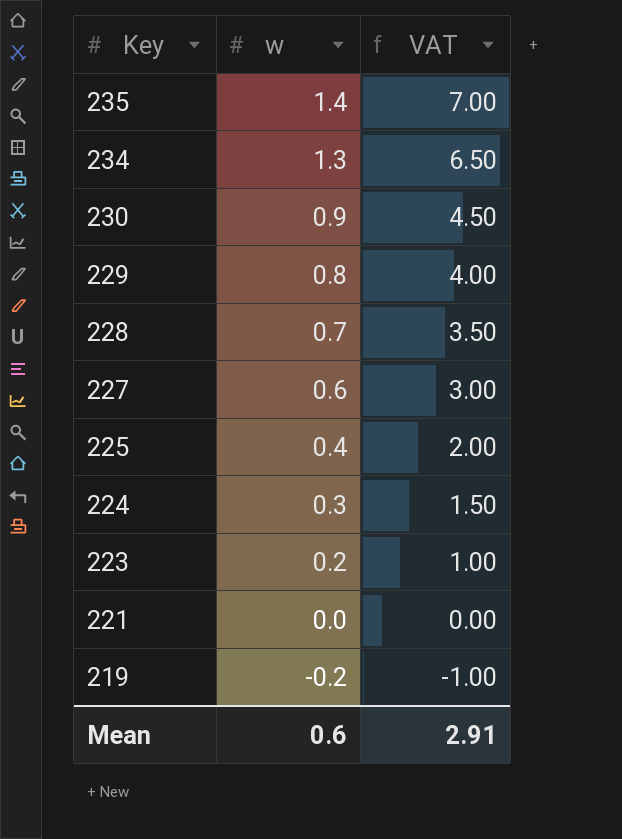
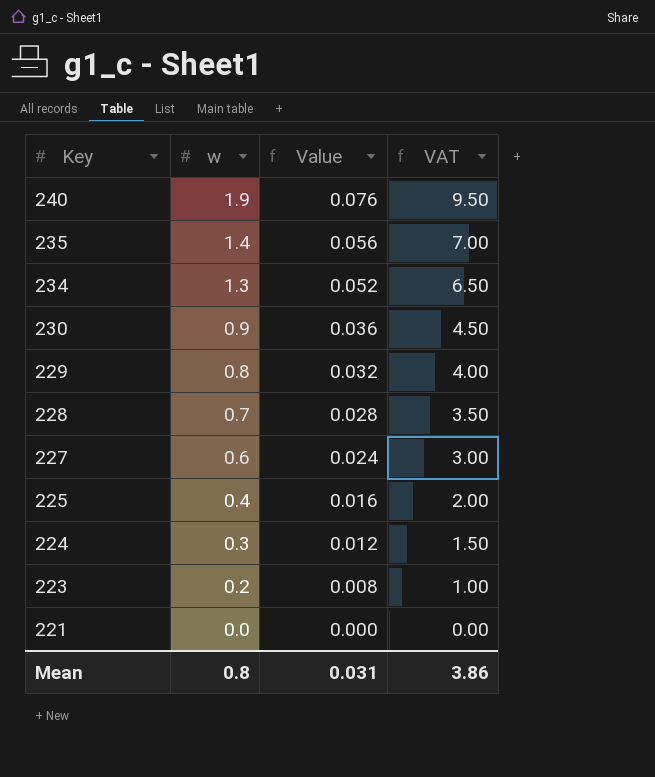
column Value | formula: none -> [w] * 0.04
row 219: -0.2 | -1.00 -> none
row 240: none -> 1.9 | 0.076 | 9.50
Mean | w: 0.6 -> 0.8
Mean | VAT: 2.91 -> 3.86

